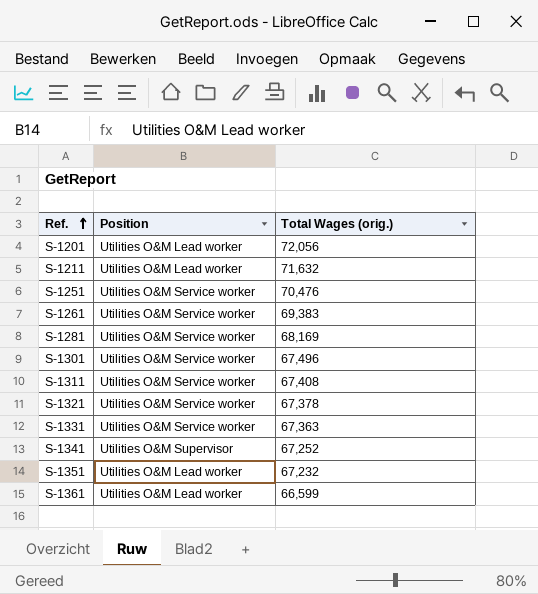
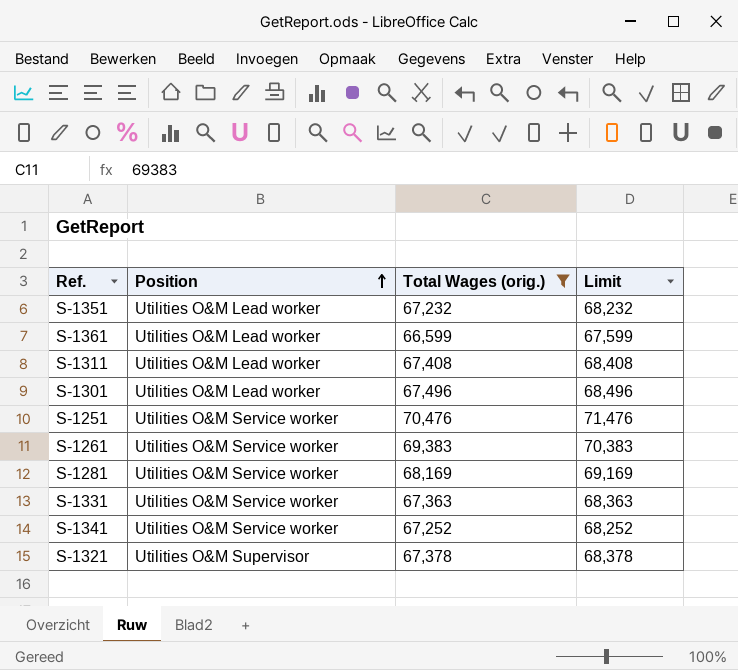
filter: none -> Total Wages (orig.) <= 70,476
row order: Ref. ascending -> Position ascending
column Limit | formula: none -> [Total Wages (orig.)] + 1000
S-1311 | Position: Utilities O&M Service worker -> Utilities O&M Lead worker
S-1301 | Position: Utilities O&M Service worker -> Utilities O&M Lead worker
S-1341 | Position: Utilities O&M Supervisor -> Utilities O&M Service worker
S-1321 | Position: Utilities O&M Service worker -> Utilities O&M Supervisor

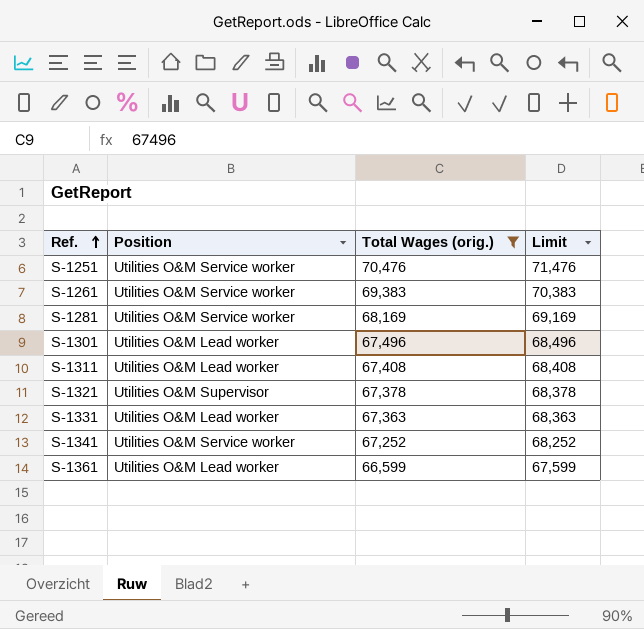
row order: Position ascending -> Ref. ascending
row S-1351: Utilities O&M Lead worker | 67,232 | 68,232 -> none
S-1331 | Position: Utilities O&M Service worker -> Utilities O&M Lead worker

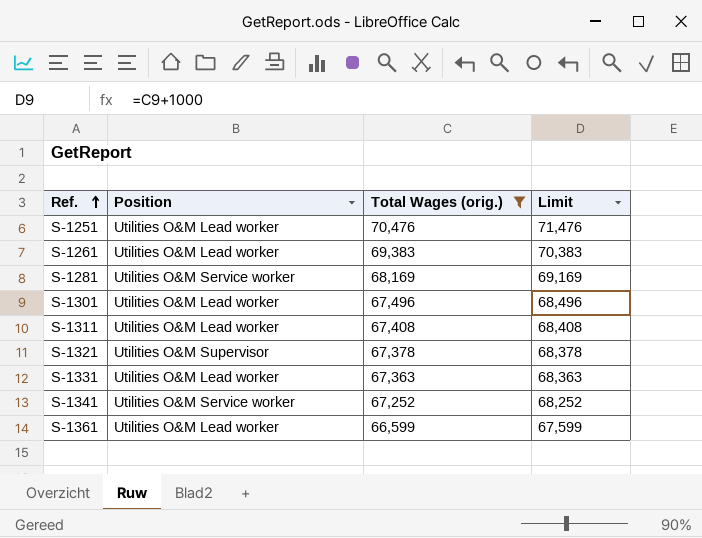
S-1251 | Position: Utilities O&M Service worker -> Utilities O&M Lead worker
S-1261 | Position: Utilities O&M Service worker -> Utilities O&M Lead worker

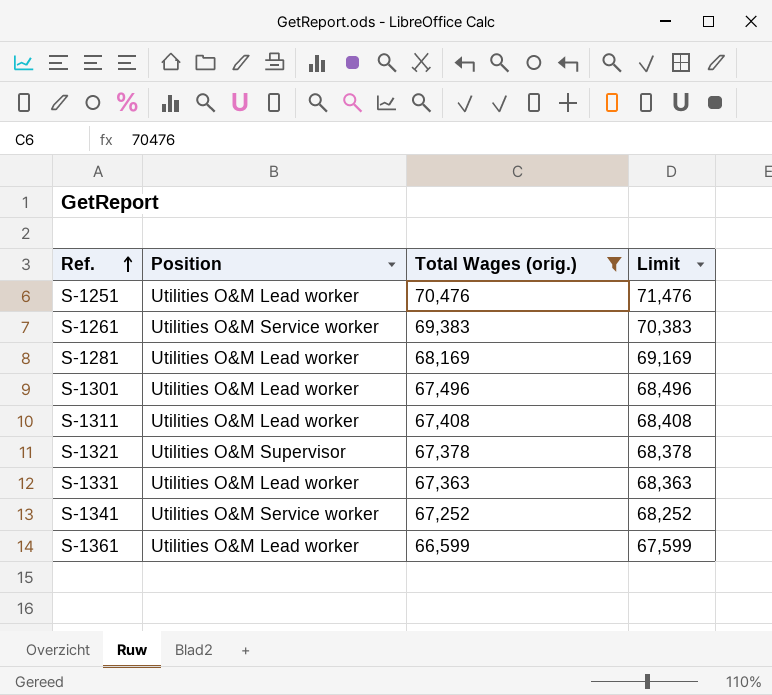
S-1261 | Position: Utilities O&M Lead worker -> Utilities O&M Service worker
S-1281 | Position: Utilities O&M Service worker -> Utilities O&M Lead worker

